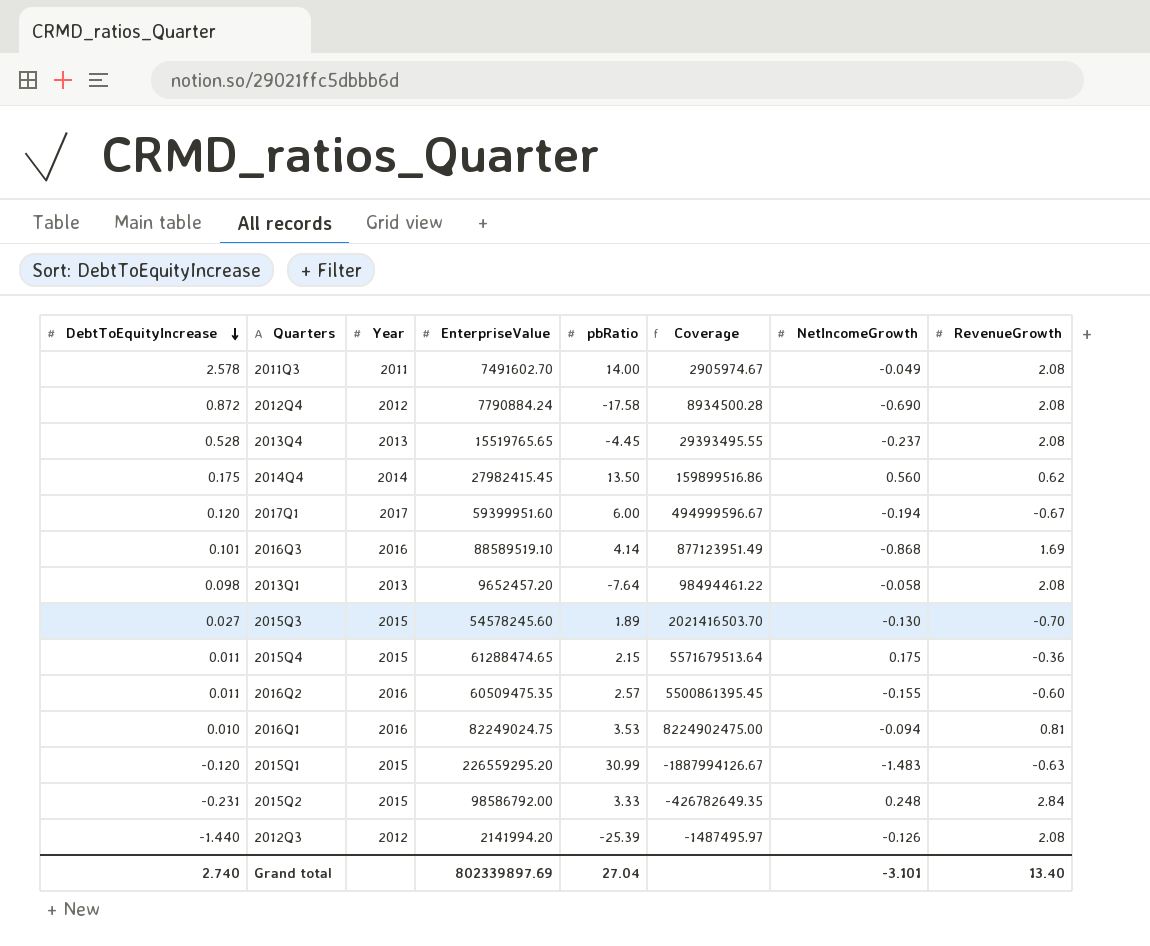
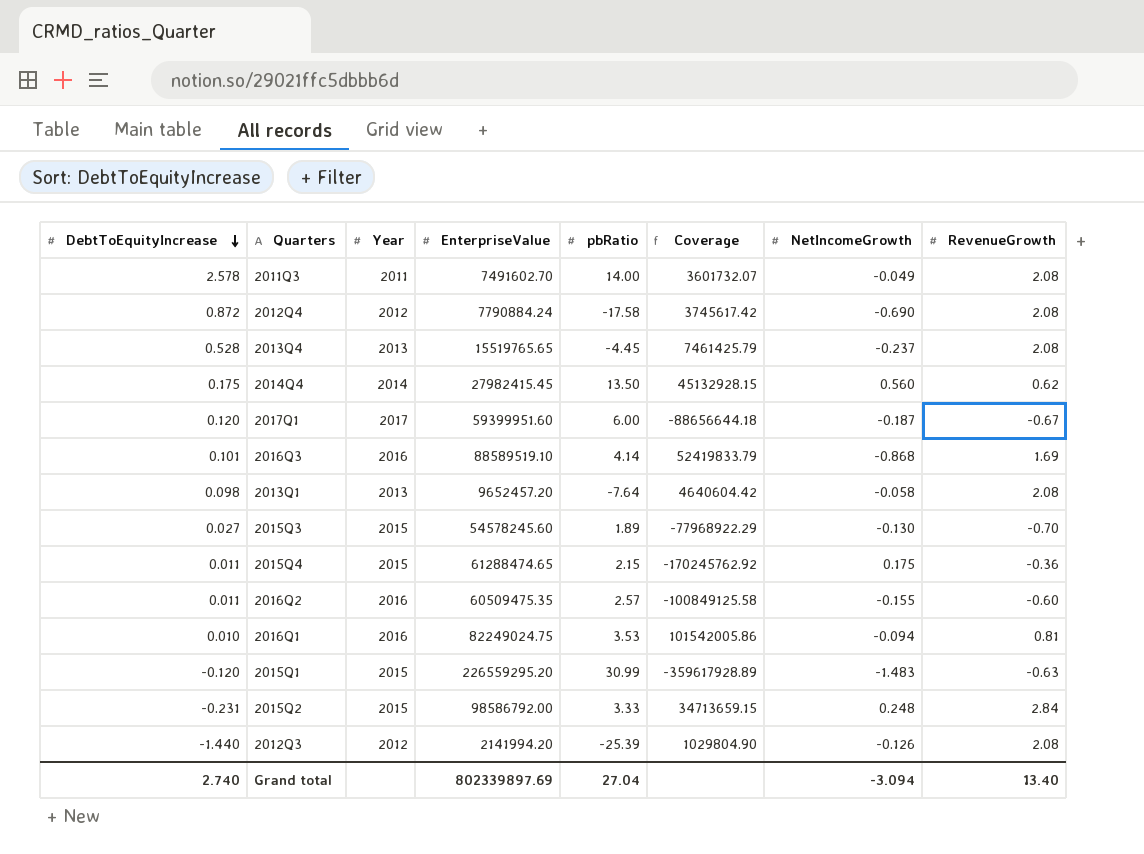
column Coverage | formula: [EnterpriseValue] / [DebtToEquityIncrease] -> [EnterpriseValue] / [RevenueGrowth]
2017Q1 | NetIncomeGrowth: -0.194 -> -0.187
Grand total | NetIncomeGrowth: -3.101 -> -3.094

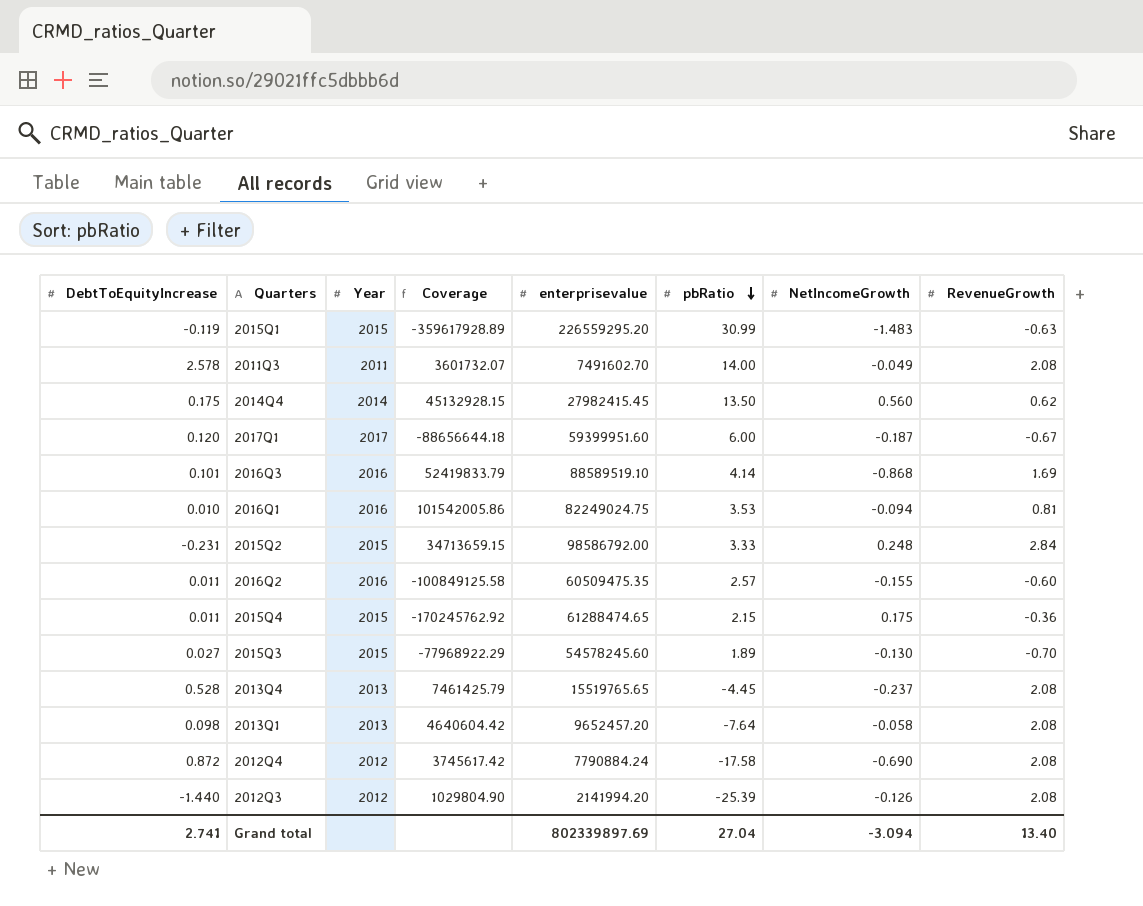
row order: DebtToEquityIncrease descending -> pbRatio descending
column Coverage | position: 6 -> 4
column name: EnterpriseValue -> enterprisevalue
2015Q1 | DebtToEquityIncrease: -0.120 -> -0.119
Grand total | DebtToEquityIncrease: 2.740 -> 2.741

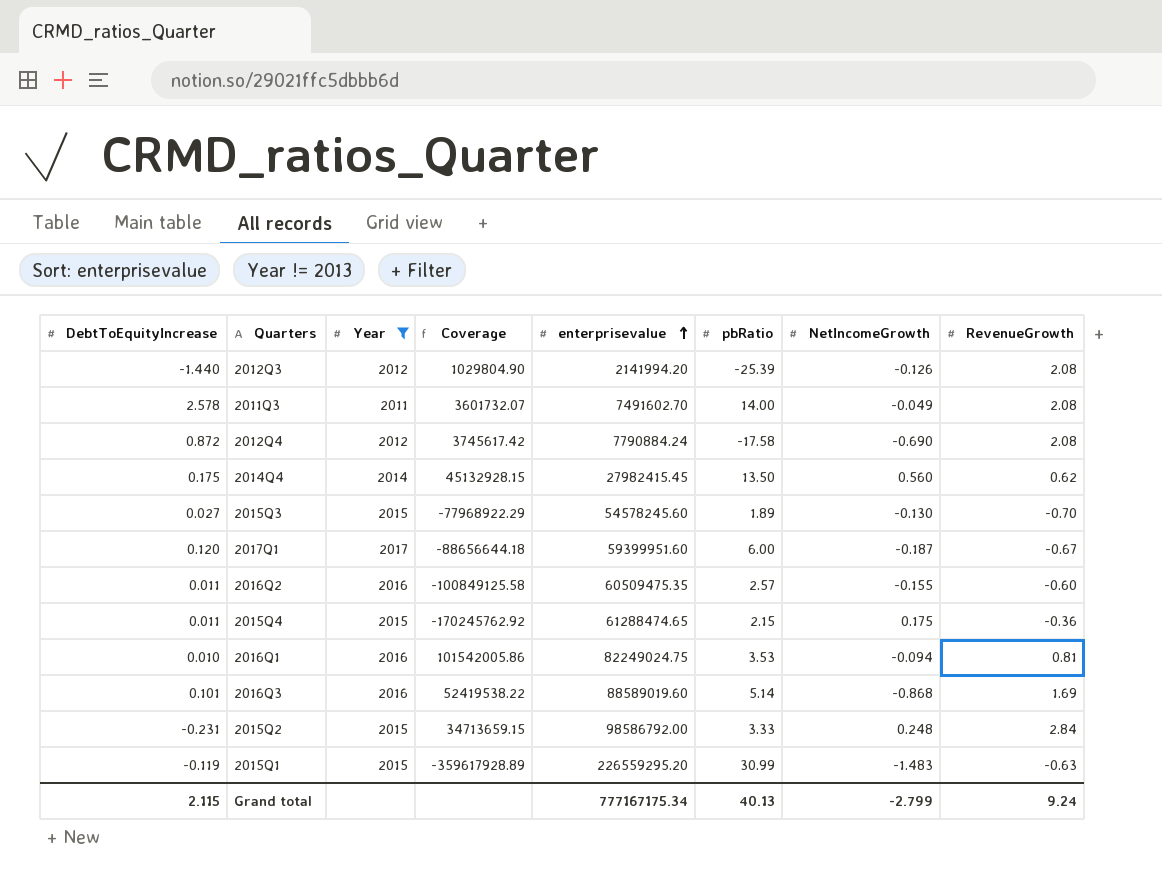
filter: none -> Year != 2013
row order: pbRatio descending -> enterprisevalue ascending
2016Q3 | Coverage: 52419833.79 -> 52419538.22
2016Q3 | enterprisevalue: 88589519.10 -> 88589019.60
2016Q3 | pbRatio: 4.14 -> 5.14
Grand total | DebtToEquityIncrease: 2.741 -> 2.115
Grand total | enterprisevalue: 802339897.69 -> 777167175.34
Grand total | pbRatio: 27.04 -> 40.13
Grand total | NetIncomeGrowth: -3.094 -> -2.799
Grand total | RevenueGrowth: 13.40 -> 9.24

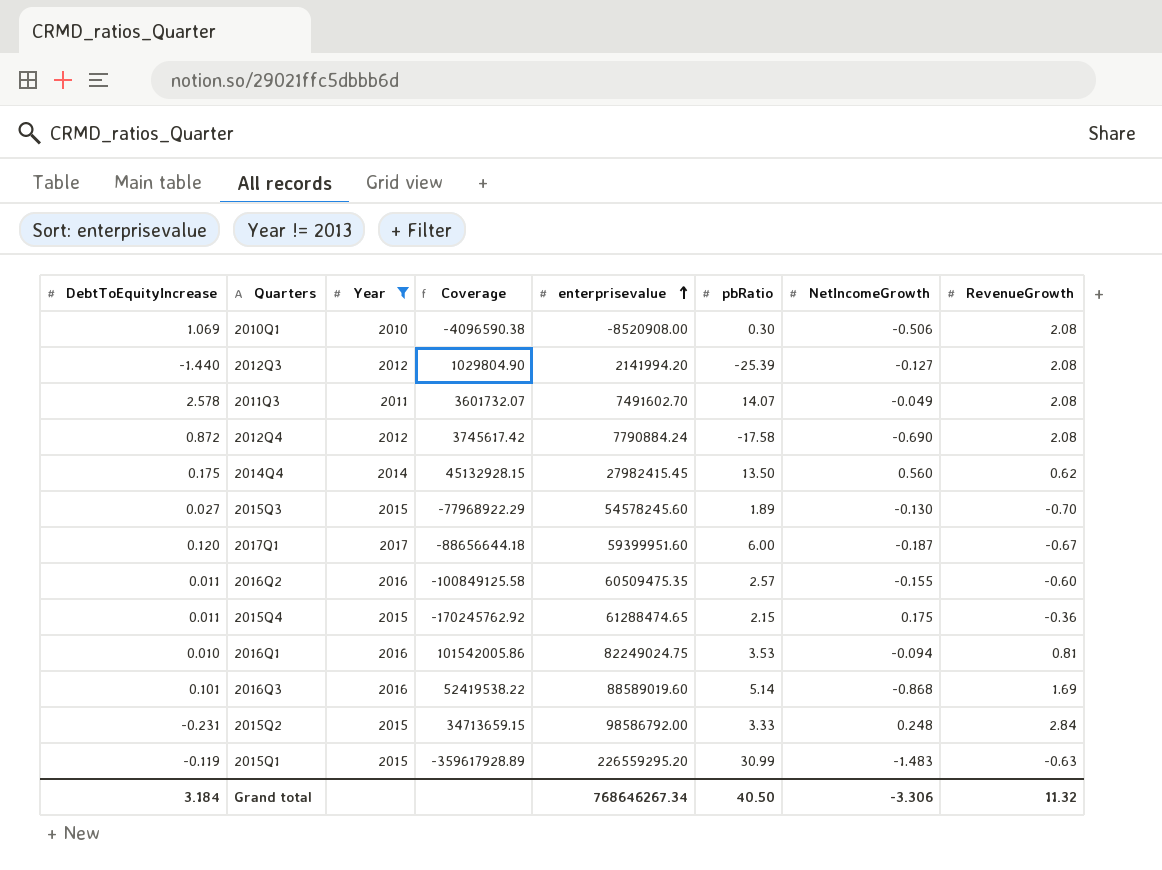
row 2010Q1: none -> 1.069 | 2010 | -4096590.38 | -8520908.00 | 0.30 | -0.506 | 2.08
2012Q3 | NetIncomeGrowth: -0.126 -> -0.127
2011Q3 | pbRatio: 14.00 -> 14.07
Grand total | DebtToEquityIncrease: 2.115 -> 3.184
Grand total | enterprisevalue: 777167175.34 -> 768646267.34
Grand total | pbRatio: 40.13 -> 40.50
Grand total | NetIncomeGrowth: -2.799 -> -3.306
Grand total | RevenueGrowth: 9.24 -> 11.32

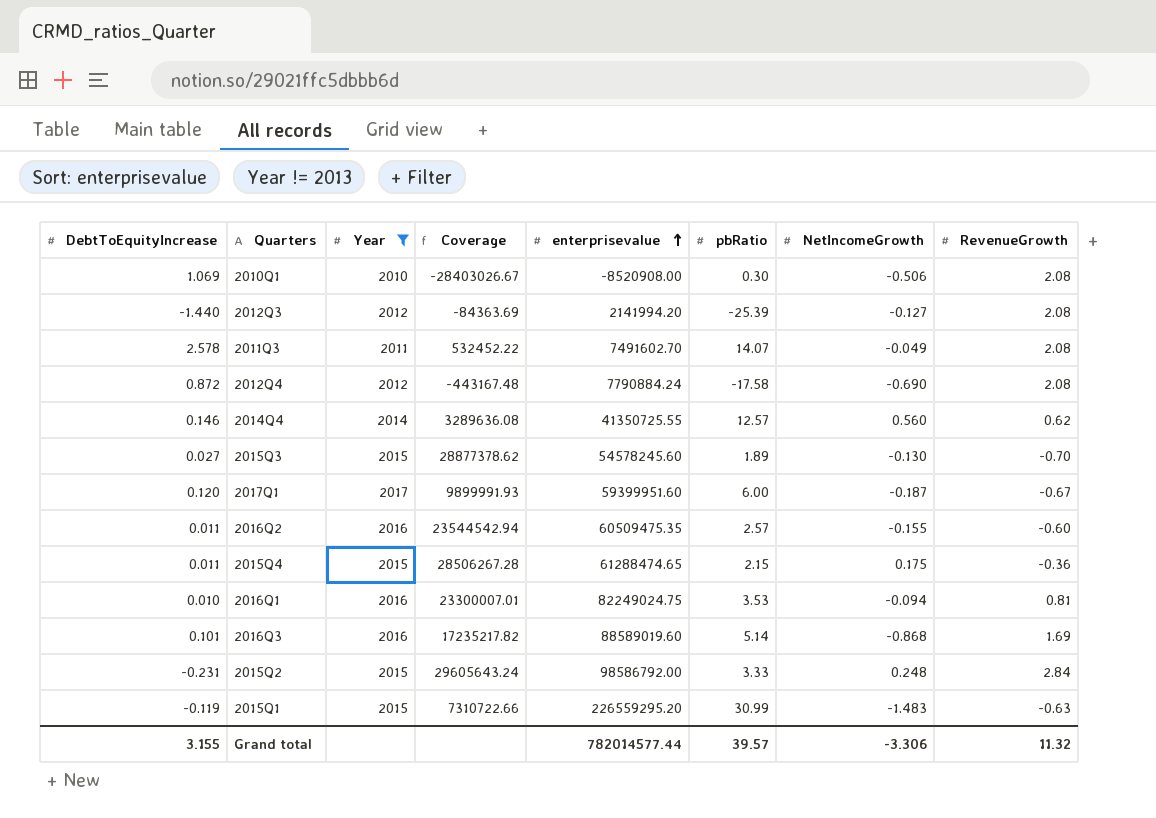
column Coverage | formula: [enterprisevalue] / [RevenueGrowth] -> [enterprisevalue] / [pbRatio]
2014Q4 | DebtToEquityIncrease: 0.175 -> 0.146
2014Q4 | enterprisevalue: 27982415.45 -> 41350725.55
2014Q4 | pbRatio: 13.50 -> 12.57
Grand total | DebtToEquityIncrease: 3.184 -> 3.155
Grand total | enterprisevalue: 768646267.34 -> 782014577.44
Grand total | pbRatio: 40.50 -> 39.57

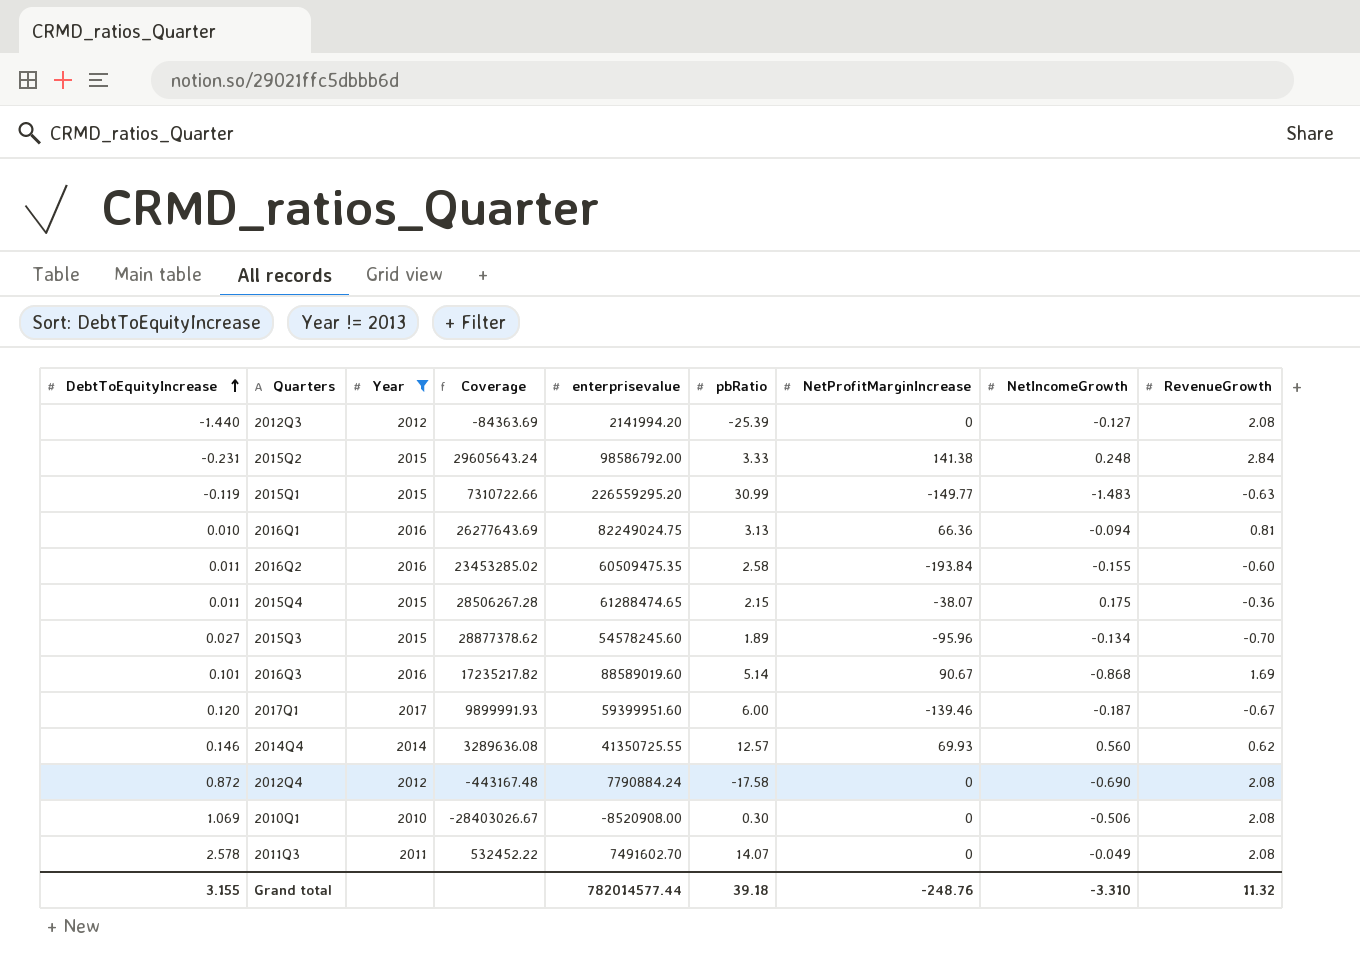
row order: enterprisevalue ascending -> DebtToEquityIncrease ascending
column NetProfitMarginIncrease | position: none -> 7
2016Q1 | Coverage: 23300007.01 -> 26277643.69
2016Q1 | pbRatio: 3.53 -> 3.13
2016Q2 | Coverage: 23544542.94 -> 23453285.02
2016Q2 | pbRatio: 2.57 -> 2.58
2015Q3 | NetIncomeGrowth: -0.130 -> -0.134
Grand total | pbRatio: 39.57 -> 39.18
Grand total | NetIncomeGrowth: -3.306 -> -3.310

